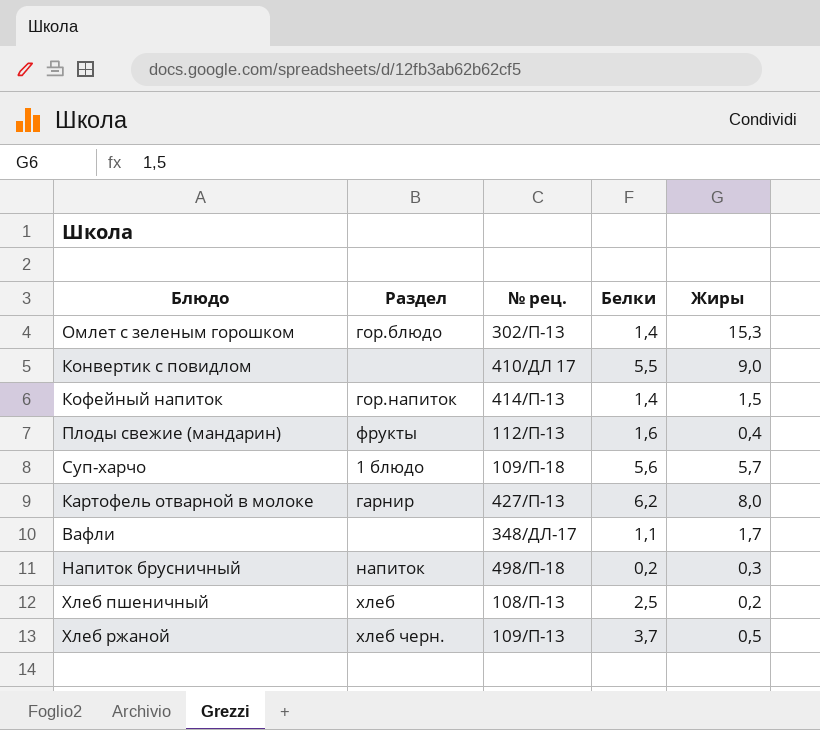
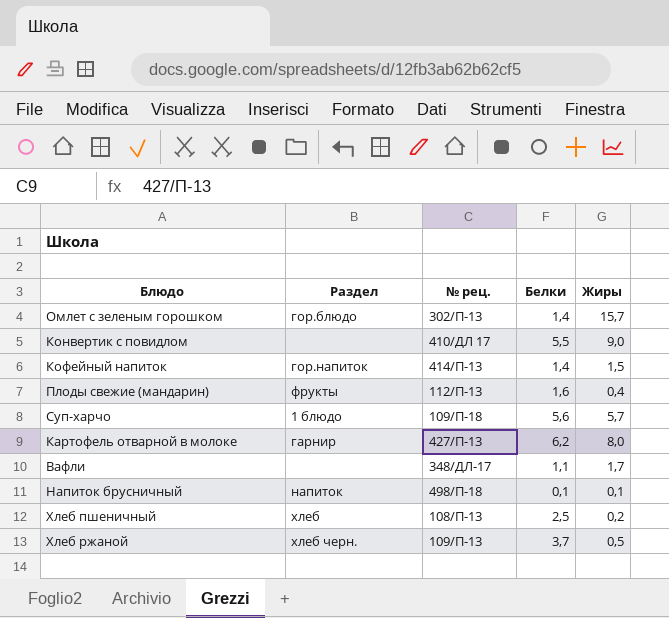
Омлет с зеленым горошком | Жиры: 15,3 -> 15,7
Напиток брусничный | Белки: 0,2 -> 0,1
Напиток брусничный | Жиры: 0,3 -> 0,1

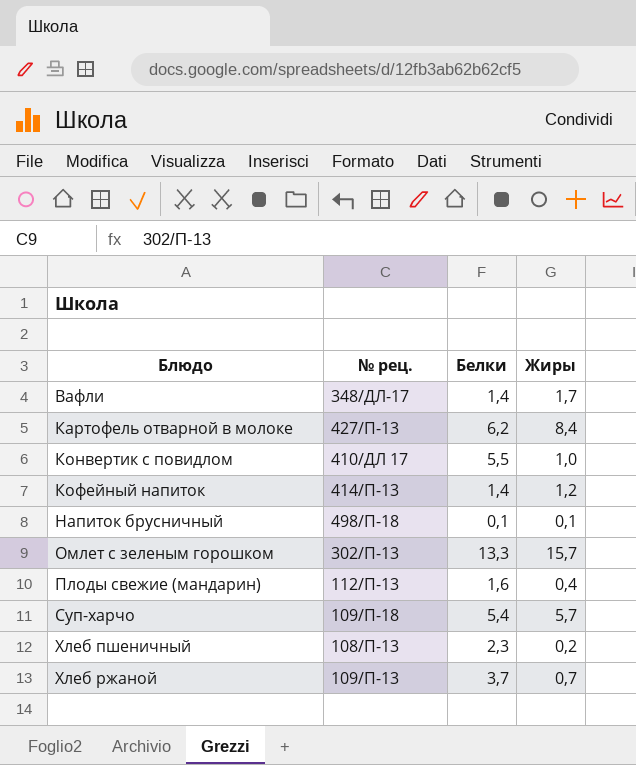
row order: none -> Блюдо ascending
column Раздел | position: 2 -> none
Вафли | Белки: 1,1 -> 1,4
Картофель отварной в молоке | Жиры: 8,0 -> 8,4
Конвертик с повидлом | Жиры: 9,0 -> 1,0
Кофейный напиток | Жиры: 1,5 -> 1,2
Омлет с зеленым горошком | Белки: 1,4 -> 13,3
Суп-харчо | Белки: 5,6 -> 5,4
Хлеб пшеничный | Белки: 2,5 -> 2,3
Хлеб ржаной | Жиры: 0,5 -> 0,7

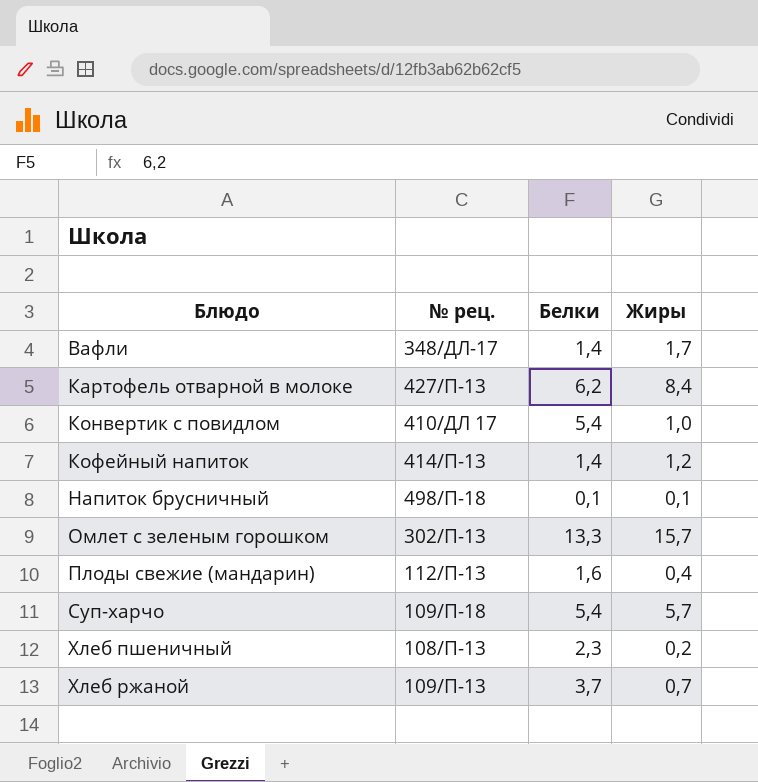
Конвертик с повидлом | Белки: 5,5 -> 5,4

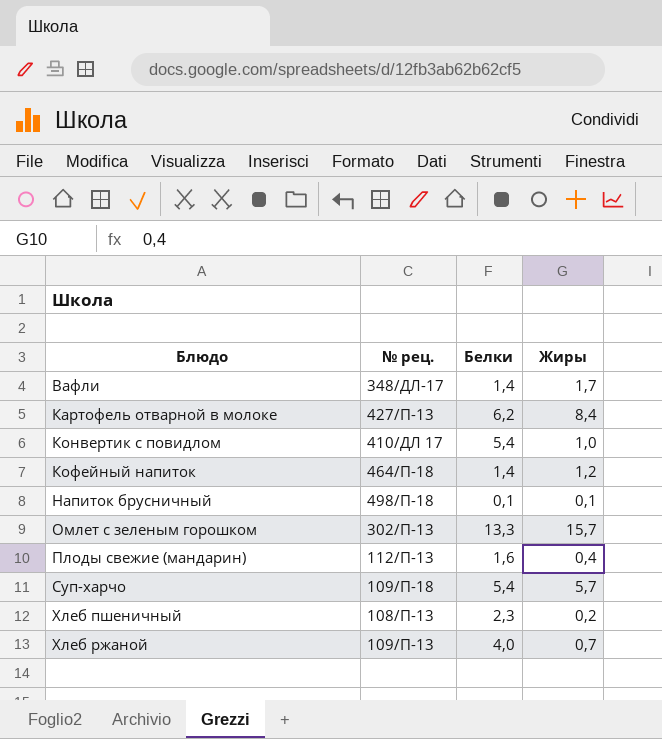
Кофейный напиток | № рец.: 414/П-13 -> 464/П-18
Хлеб ржаной | Белки: 3,7 -> 4,0

